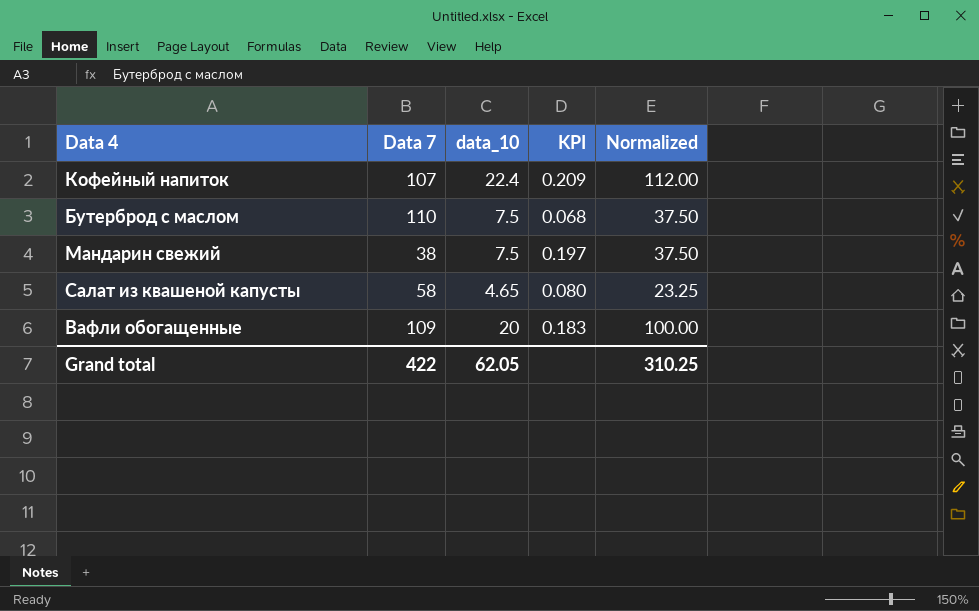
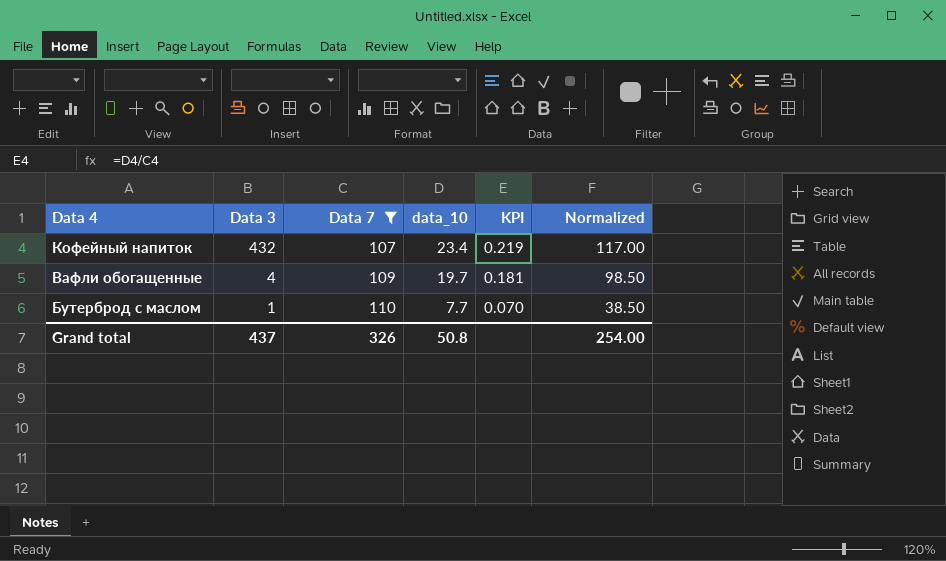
filter: none -> Data 7 >= 107
row order: none -> Data 4 descending
column Data 3 | position: none -> 2
Кофейный напиток | data_10: 22.4 -> 23.4
Кофейный напиток | KPI: 0.209 -> 0.219
Кофейный напиток | Normalized: 112.00 -> 117.00
Вафли обогащенные | data_10: 20 -> 19.7
Вафли обогащенные | KPI: 0.183 -> 0.181
Вафли обогащенные | Normalized: 100.00 -> 98.50
Бутерброд с маслом | data_10: 7.5 -> 7.7
Бутерброд с маслом | KPI: 0.068 -> 0.070
Бутерброд с маслом | Normalized: 37.50 -> 38.50
Grand total | Data 7: 422 -> 326
Grand total | data_10: 62.05 -> 50.8
Grand total | Normalized: 310.25 -> 254.00

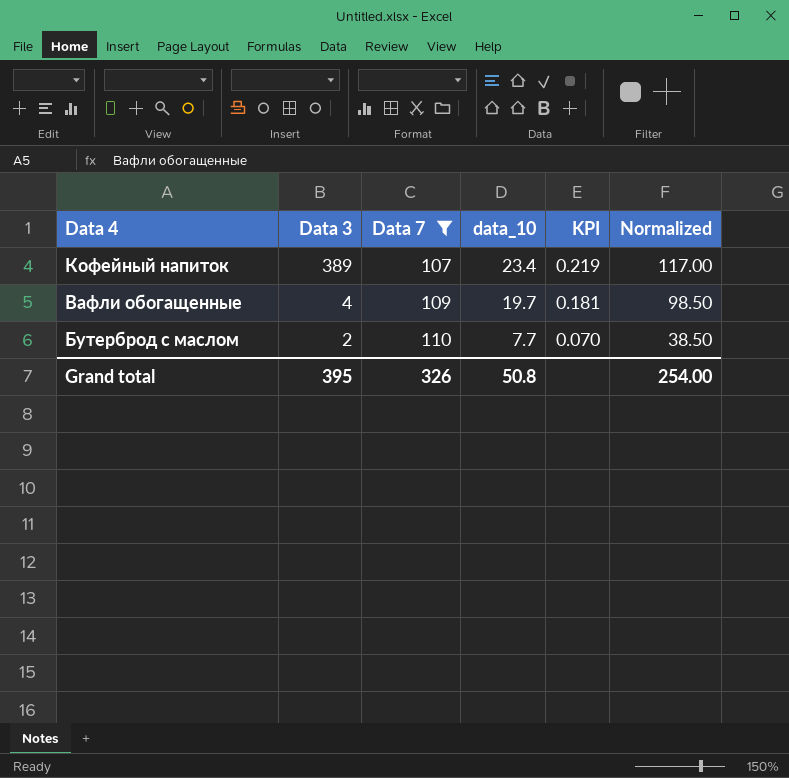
Кофейный напиток | Data 3: 432 -> 389
Бутерброд с маслом | Data 3: 1 -> 2
Grand total | Data 3: 437 -> 395

